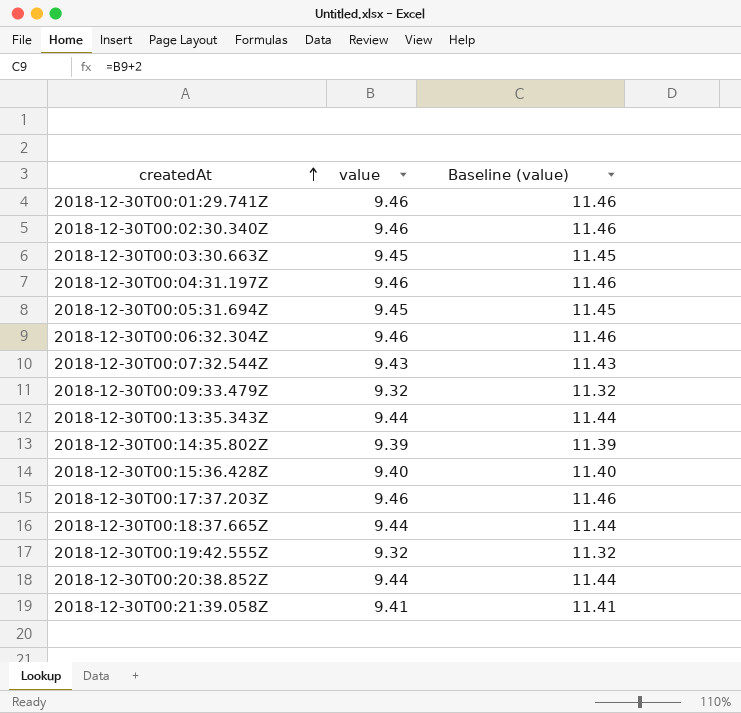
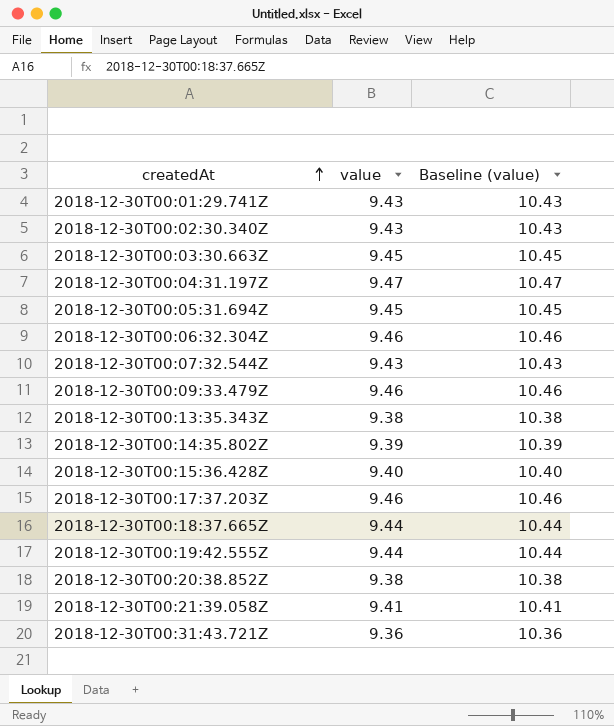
column Baseline (value) | formula: [value] + 2 -> [value] + 1
2018-12-30T00:01:29.741Z | value: 9.46 -> 9.43
2018-12-30T00:02:30.340Z | value: 9.46 -> 9.43
2018-12-30T00:04:31.197Z | value: 9.46 -> 9.47
2018-12-30T00:09:33.479Z | value: 9.32 -> 9.46
2018-12-30T00:13:35.343Z | value: 9.44 -> 9.38
2018-12-30T00:19:42.555Z | value: 9.32 -> 9.44
2018-12-30T00:20:38.852Z | value: 9.44 -> 9.38
row 2018-12-30T00:31:43.721Z: none -> 9.36 | 10.36

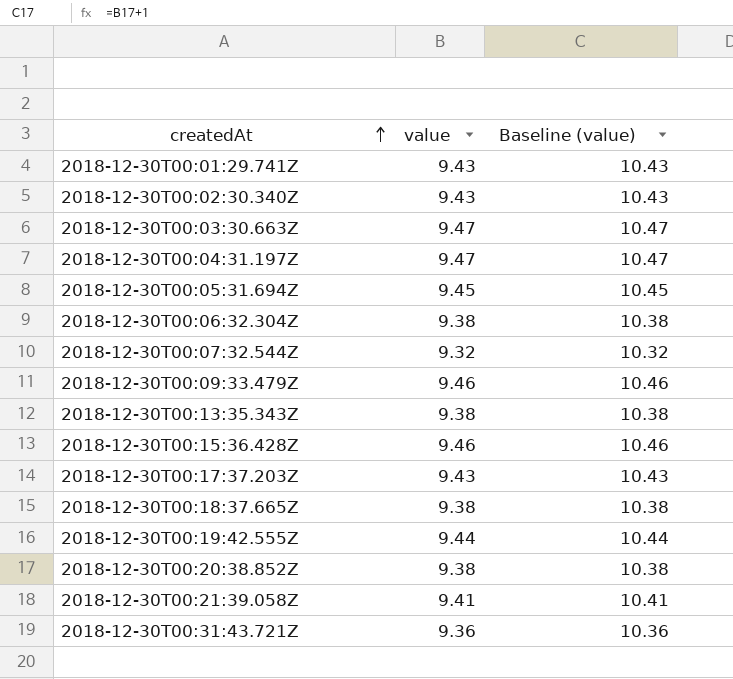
row 2018-12-30T00:14:35.802Z: 9.39 | 10.39 -> none
2018-12-30T00:03:30.663Z | value: 9.45 -> 9.47
2018-12-30T00:03:30.663Z | Baseline (value): 10.45 -> 10.47
2018-12-30T00:06:32.304Z | value: 9.46 -> 9.38
2018-12-30T00:06:32.304Z | Baseline (value): 10.46 -> 10.38
2018-12-30T00:07:32.544Z | value: 9.43 -> 9.32
2018-12-30T00:07:32.544Z | Baseline (value): 10.43 -> 10.32
2018-12-30T00:15:36.428Z | value: 9.40 -> 9.46
2018-12-30T00:15:36.428Z | Baseline (value): 10.40 -> 10.46
2018-12-30T00:17:37.203Z | value: 9.46 -> 9.43
2018-12-30T00:17:37.203Z | Baseline (value): 10.46 -> 10.43
2018-12-30T00:18:37.665Z | value: 9.44 -> 9.38
2018-12-30T00:18:37.665Z | Baseline (value): 10.44 -> 10.38

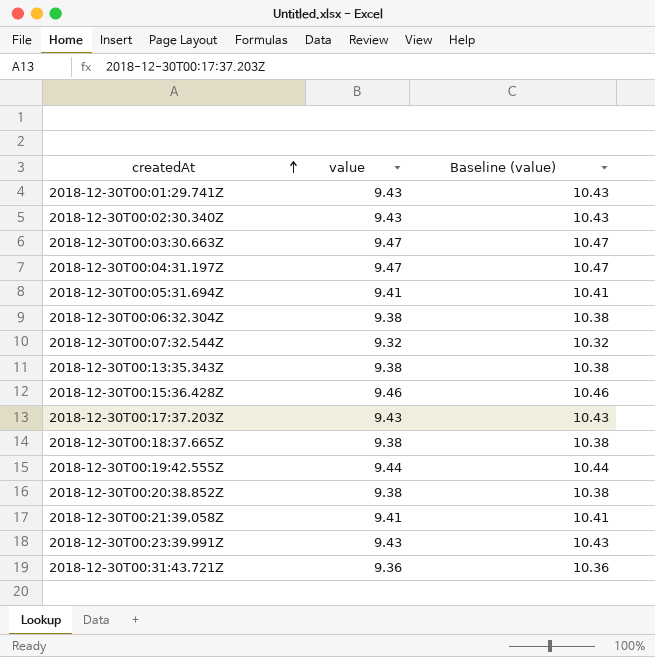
row 2018-12-30T00:09:33.479Z: 9.46 | 10.46 -> none
2018-12-30T00:05:31.694Z | value: 9.45 -> 9.41
2018-12-30T00:05:31.694Z | Baseline (value): 10.45 -> 10.41
row 2018-12-30T00:23:39.991Z: none -> 9.43 | 10.43

